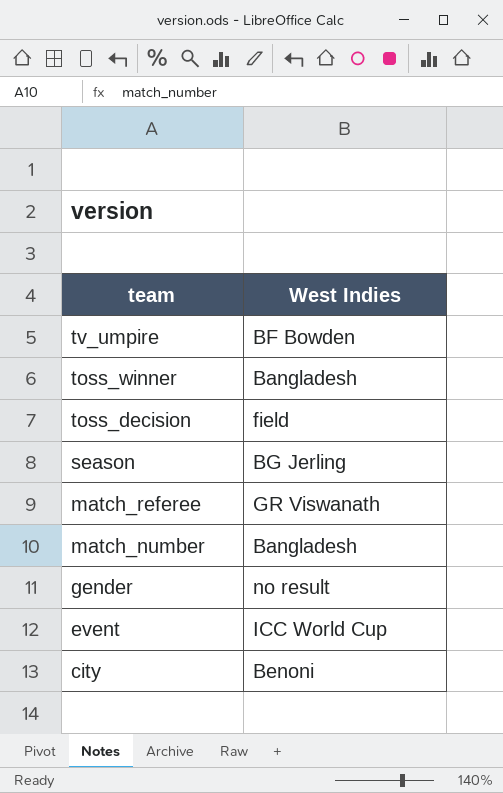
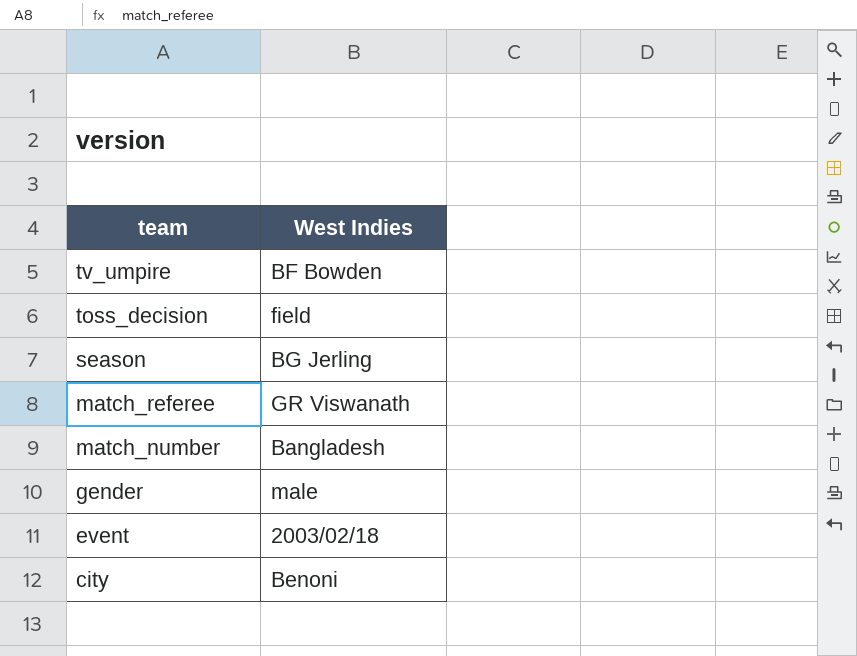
row toss_winner: Bangladesh -> none
gender | West Indies: no result -> male
event | West Indies: ICC World Cup -> 2003/02/18

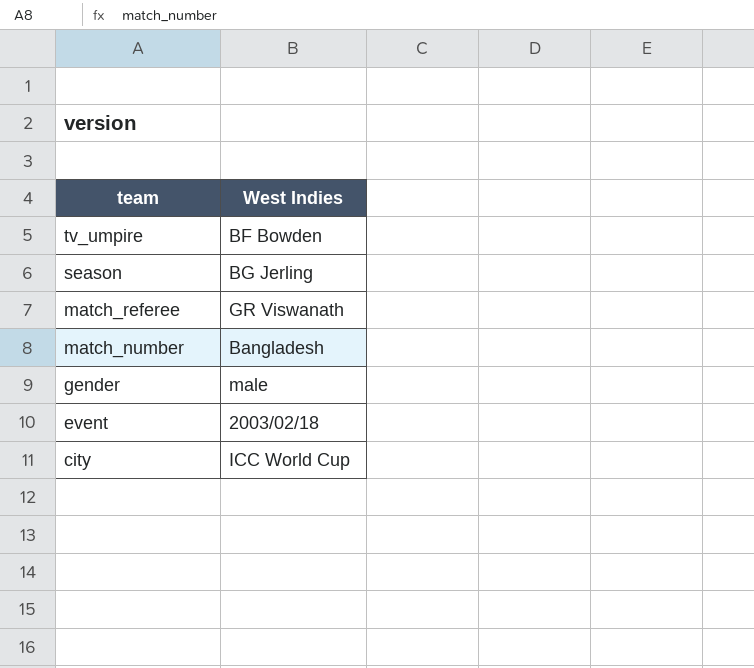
row toss_decision: field -> none
city | West Indies: Benoni -> ICC World Cup

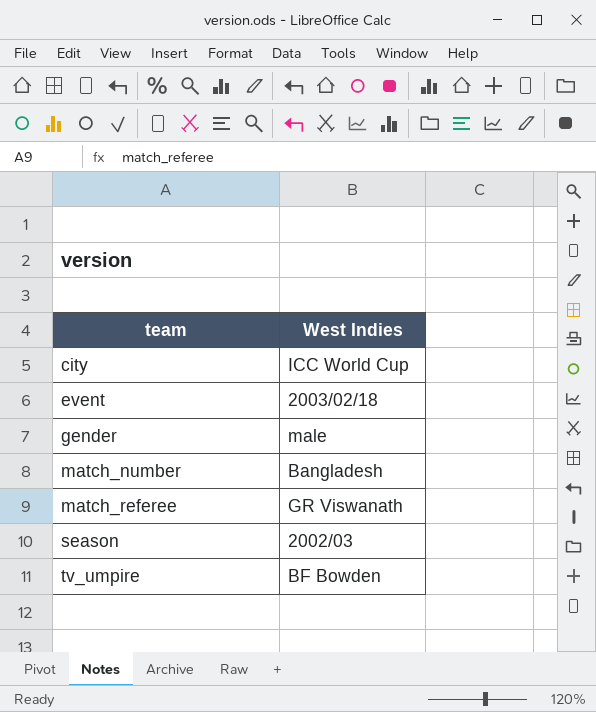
row order: team descending -> team ascending
season | West Indies: BG Jerling -> 2002/03

